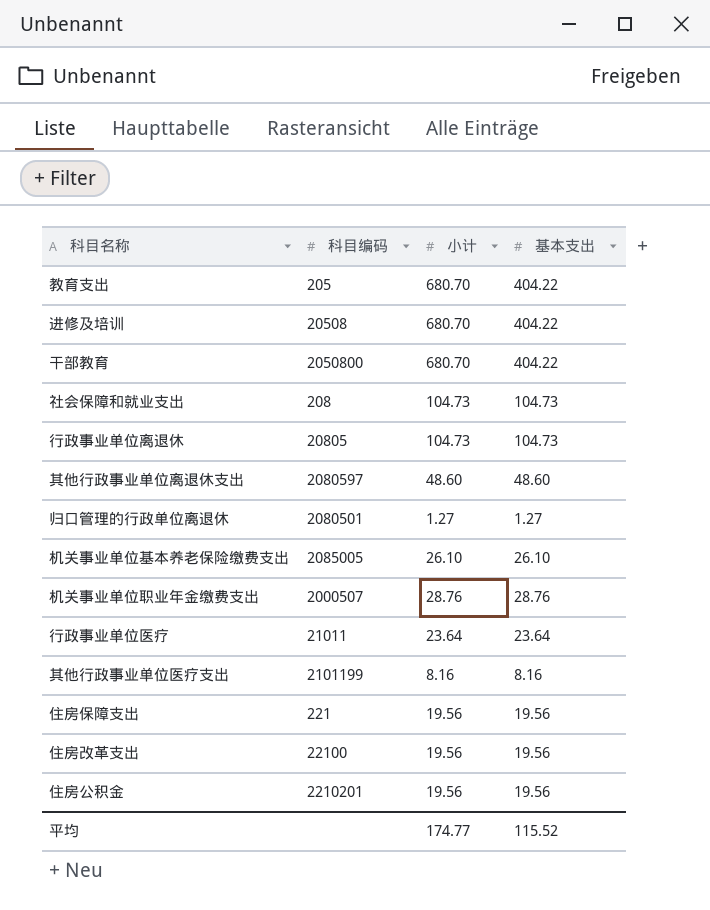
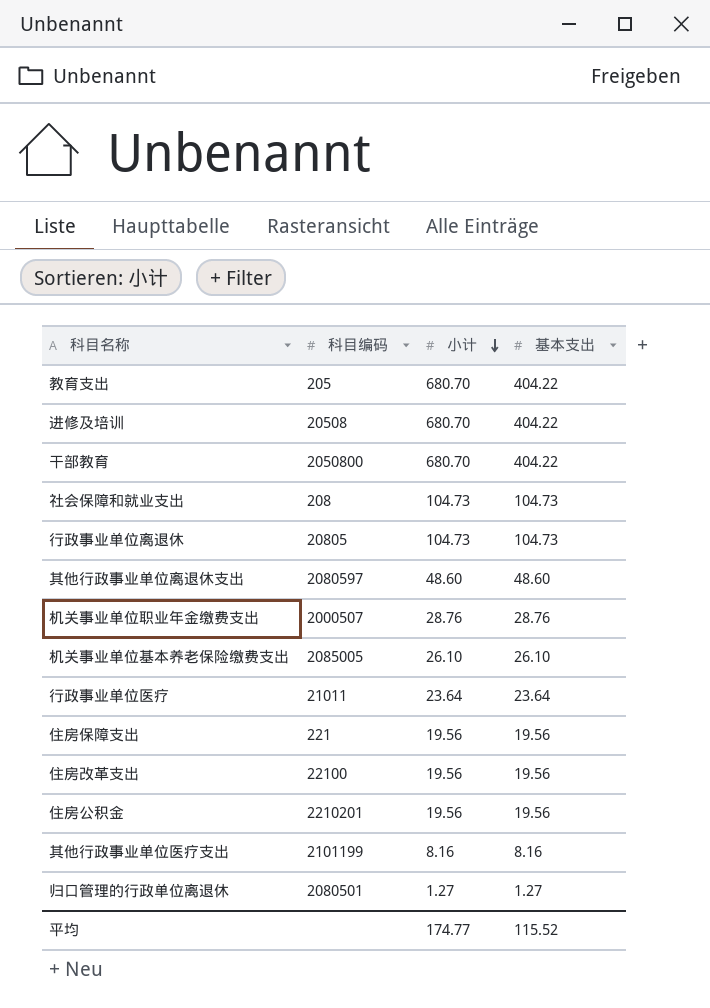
row order: none -> 小计 descending

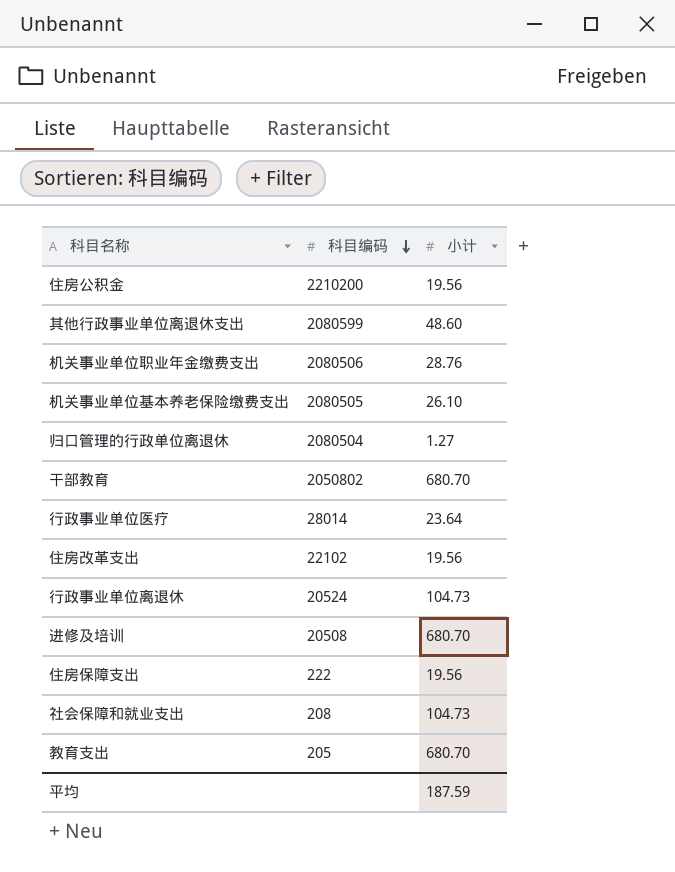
row order: 小计 descending -> 科目编码 descending
column 基本支出 | position: 4 -> none
row 其他行政事业单位医疗支出: 2101199 | 8.16 | 8.16 -> none
住房公积金 | 科目编码: 2210201 -> 2210200
其他行政事业单位离退休支出 | 科目编码: 2080597 -> 2080599
机关事业单位职业年金缴费支出 | 科目编码: 2000507 -> 2080506
机关事业单位基本养老保险缴费支出 | 科目编码: 2085005 -> 2080505
归口管理的行政单位离退休 | 科目编码: 2080501 -> 2080504
干部教育 | 科目编码: 2050800 -> 2050802
行政事业单位医疗 | 科目编码: 21011 -> 28014
住房改革支出 | 科目编码: 22100 -> 22102
行政事业单位离退休 | 科目编码: 20805 -> 20524
住房保障支出 | 科目编码: 221 -> 222
平均 | 小计: 174.77 -> 187.59

